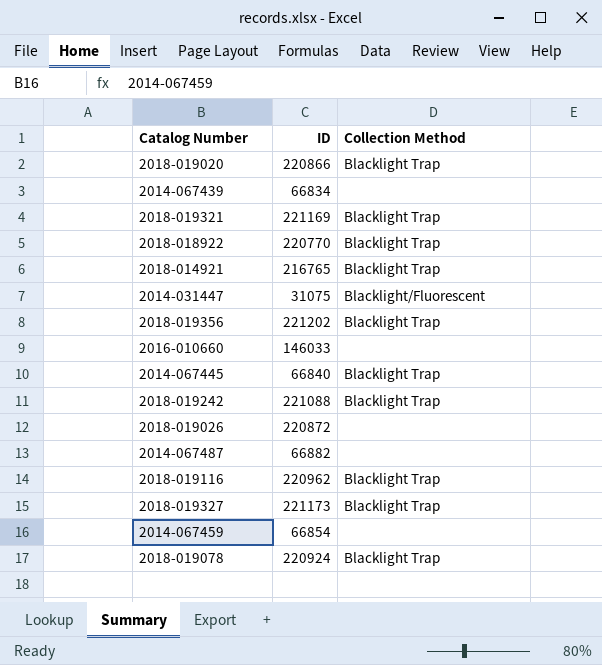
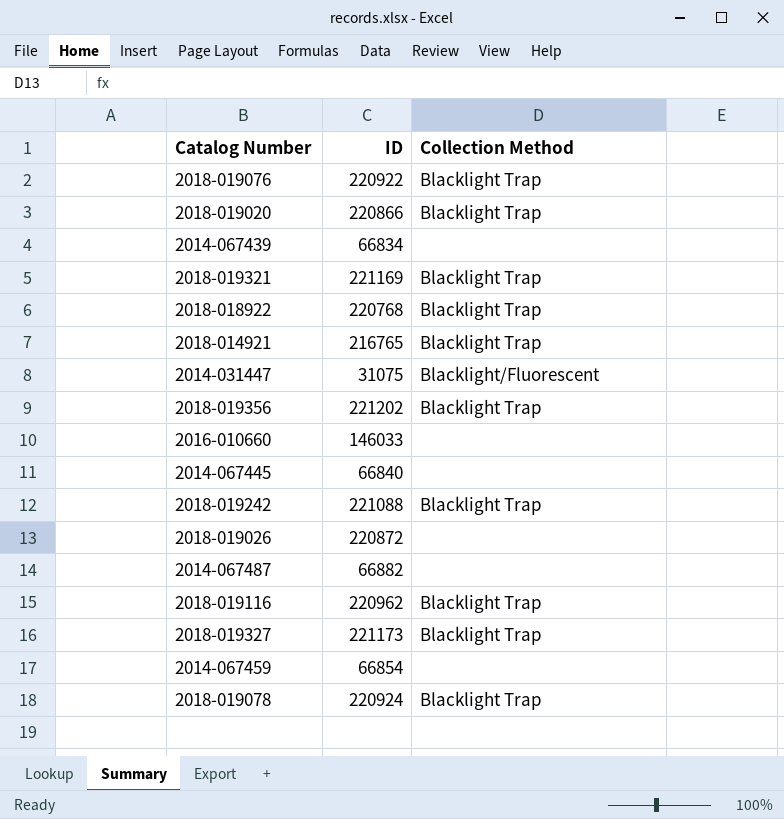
row 2018-019076: none -> 220922 | Blacklight Trap
2018-018922 | ID: 220770 -> 220768
2014-067445 | Collection Method: Blacklight Trap -> none

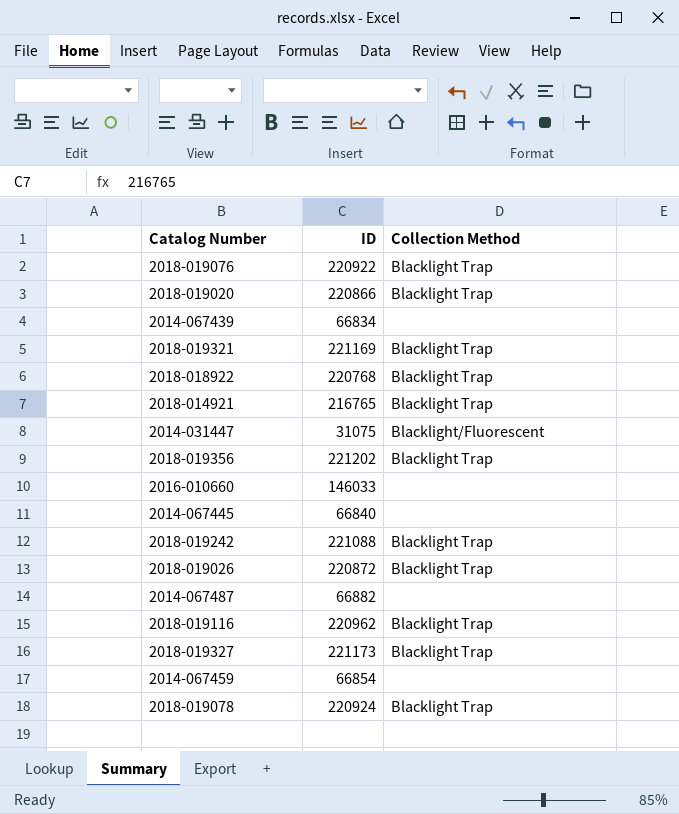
2018-019026 | Collection Method: none -> Blacklight Trap

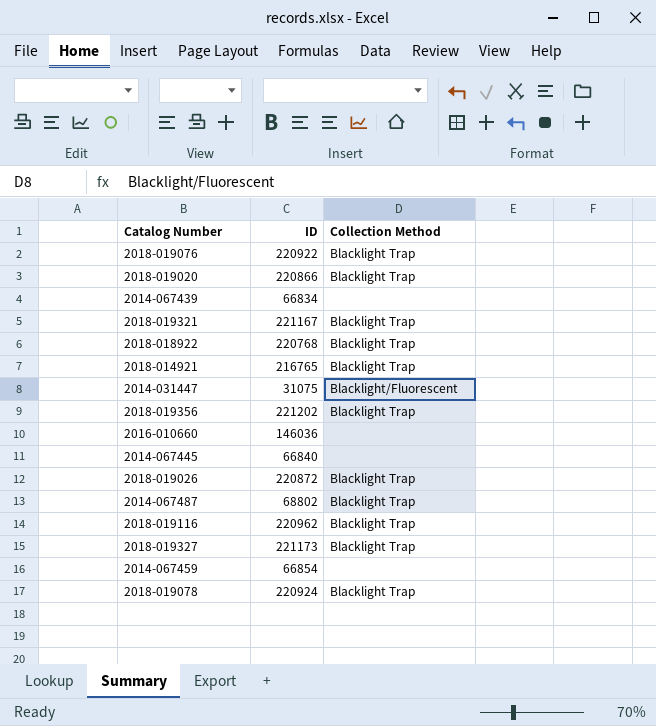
row 2018-019242: 221088 | Blacklight Trap -> none
2018-019321 | ID: 221169 -> 221167
2016-010660 | ID: 146033 -> 146036
2014-067487 | ID: 66882 -> 68802
2014-067487 | Collection Method: none -> Blacklight Trap

